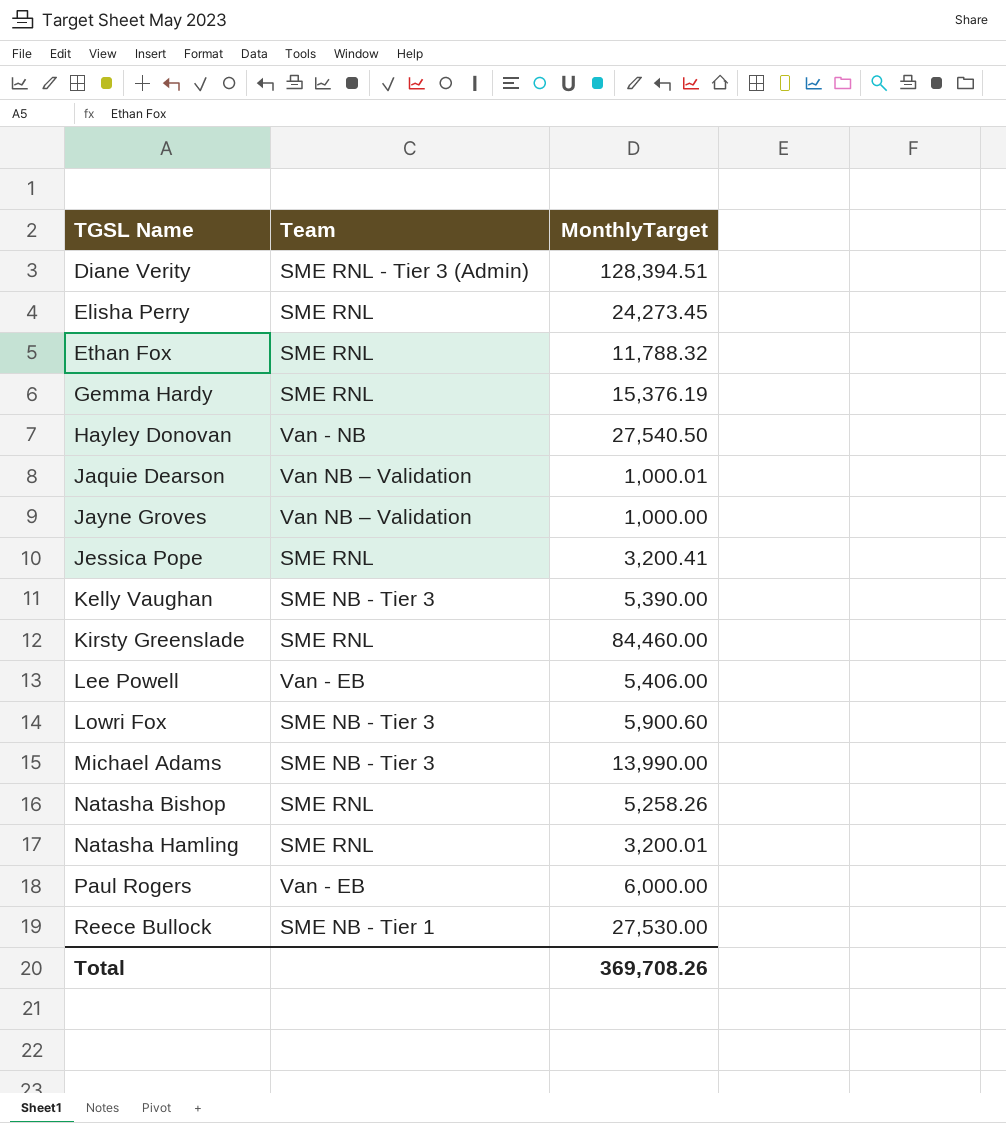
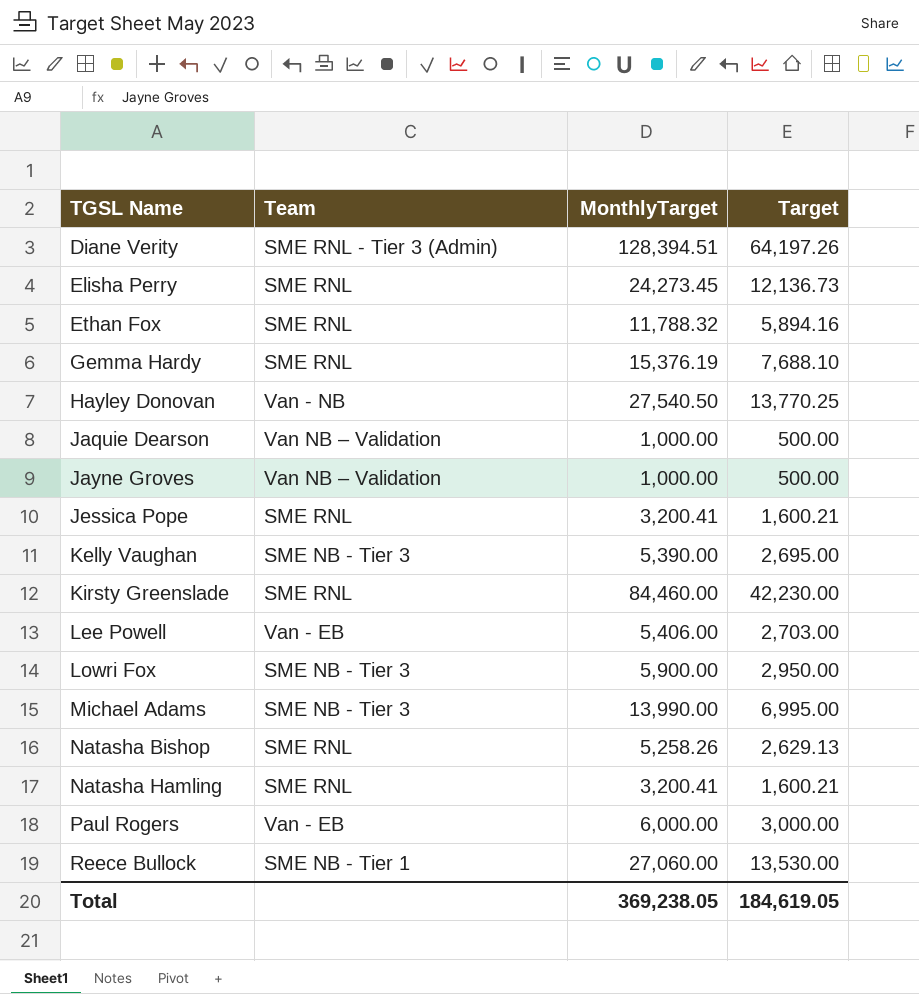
column Target | formula: none -> [MonthlyTarget] * 0.5
Jaquie Dearson | MonthlyTarget: 1,000.01 -> 1,000.00
Lowri Fox | MonthlyTarget: 5,900.60 -> 5,900.00
Natasha Hamling | MonthlyTarget: 3,200.01 -> 3,200.41
Reece Bullock | MonthlyTarget: 27,530.00 -> 27,060.00
Total | MonthlyTarget: 369,708.26 -> 369,238.05

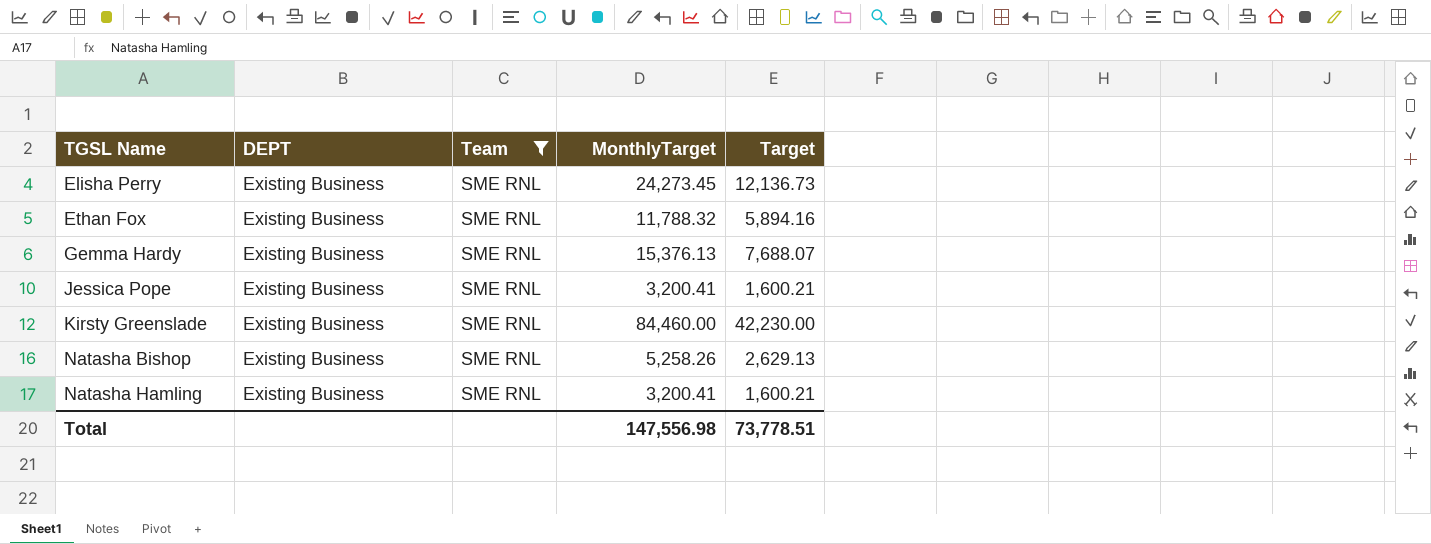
filter: none -> Team = SME RNL
column DEPT | position: none -> 2
Gemma Hardy | MonthlyTarget: 15,376.19 -> 15,376.13
Gemma Hardy | Target: 7,688.10 -> 7,688.07
Total | MonthlyTarget: 369,238.05 -> 147,556.98
Total | Target: 184,619.05 -> 73,778.51

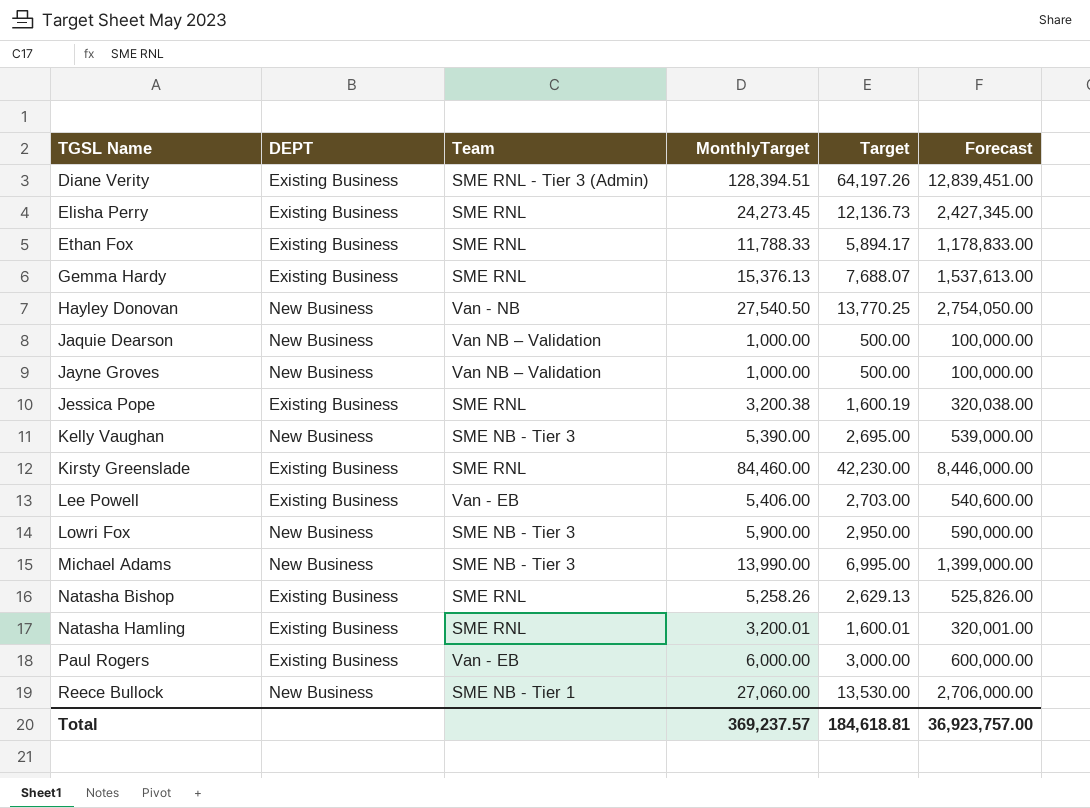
filter: Team = SME RNL -> none
column Forecast | formula: none -> [MonthlyTarget] * 100
Ethan Fox | MonthlyTarget: 11,788.32 -> 11,788.33
Ethan Fox | Target: 5,894.16 -> 5,894.17
Jessica Pope | MonthlyTarget: 3,200.41 -> 3,200.38
Jessica Pope | Target: 1,600.21 -> 1,600.19
Natasha Hamling | MonthlyTarget: 3,200.41 -> 3,200.01
Natasha Hamling | Target: 1,600.21 -> 1,600.01
Total | MonthlyTarget: 147,556.98 -> 369,237.57
Total | Target: 73,778.51 -> 184,618.81

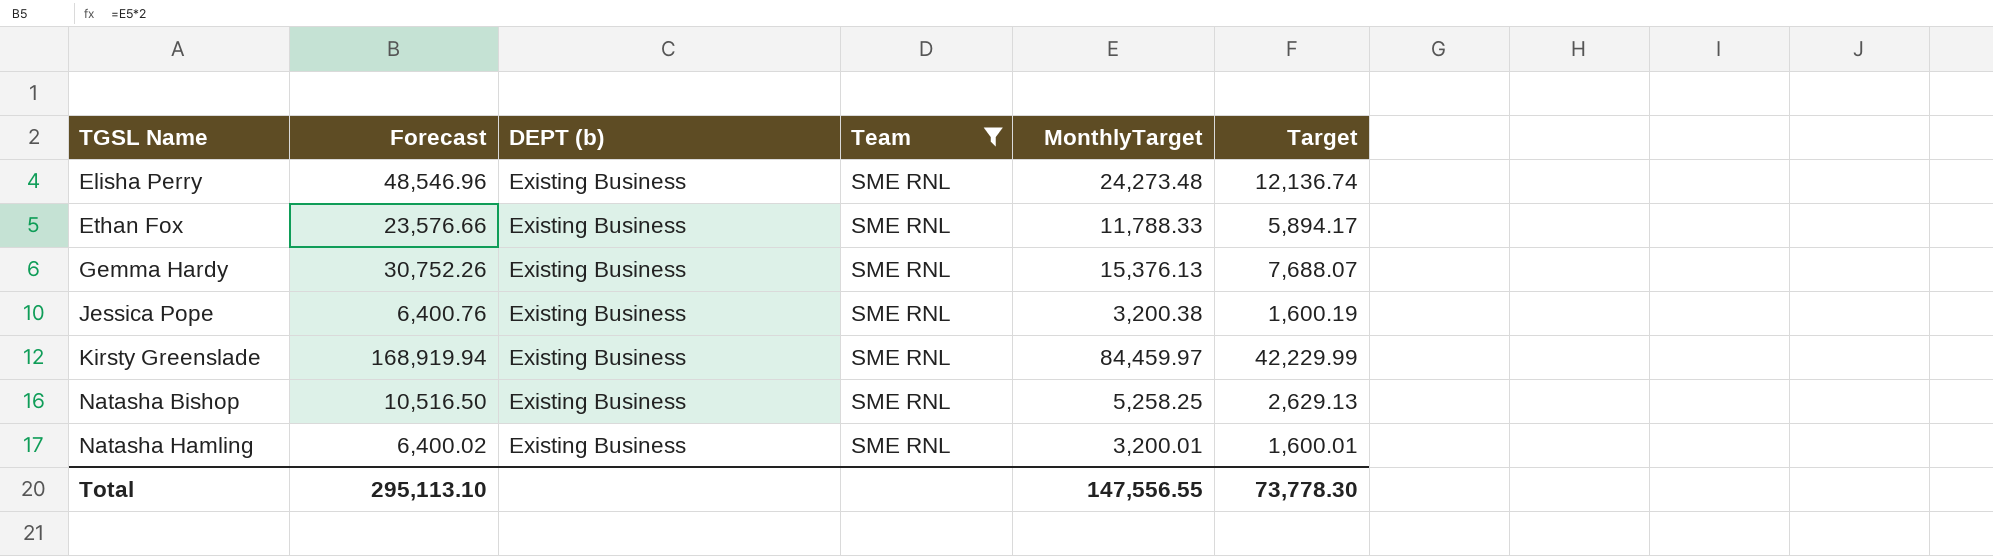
filter: none -> Team = SME RNL
column Forecast | formula: [MonthlyTarget] * 100 -> [MonthlyTarget] * 2
column Forecast | position: 6 -> 2
column name: DEPT -> DEPT (b)
Elisha Perry | MonthlyTarget: 24,273.45 -> 24,273.48
Elisha Perry | Target: 12,136.73 -> 12,136.74
Kirsty Greenslade | MonthlyTarget: 84,460.00 -> 84,459.97
Kirsty Greenslade | Target: 42,230.00 -> 42,229.99
Natasha Bishop | MonthlyTarget: 5,258.26 -> 5,258.25
Total | Forecast: 36,923,757.00 -> 295,113.10
Total | MonthlyTarget: 369,237.57 -> 147,556.55
Total | Target: 184,618.81 -> 73,778.30

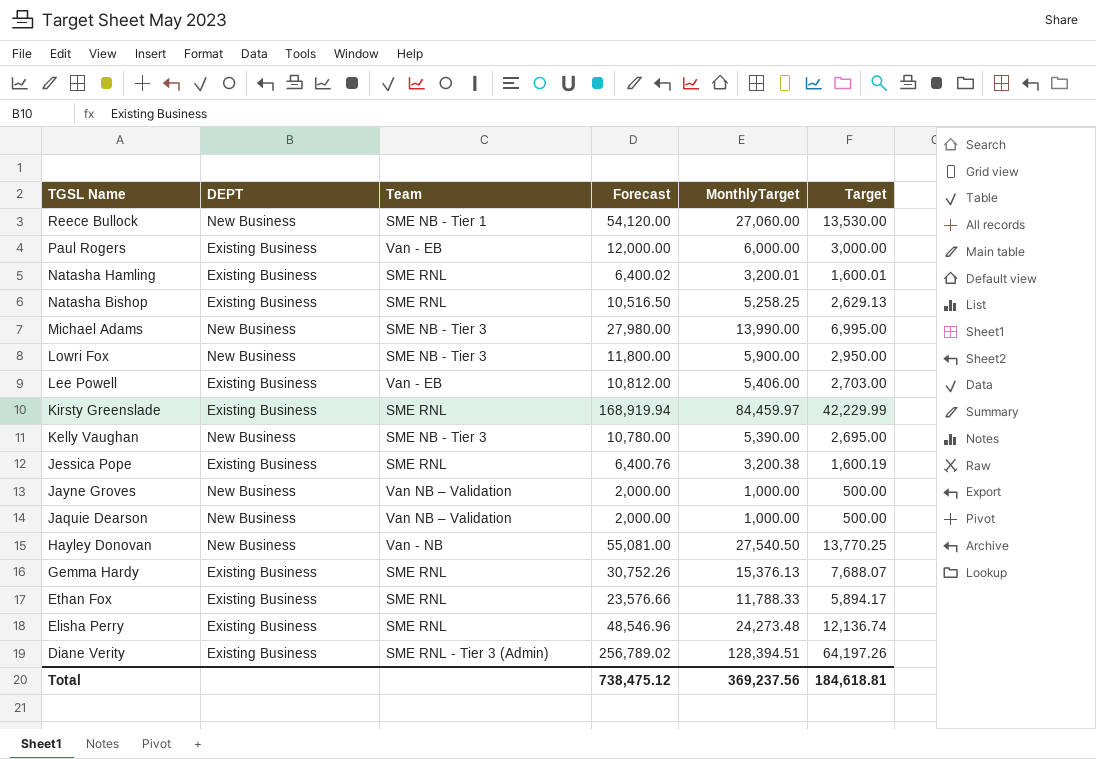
filter: Team = SME RNL -> none
row order: TGSL Name ascending -> TGSL Name descending
column name: DEPT (b) -> DEPT
column Forecast | position: 2 -> 4
Total | Forecast: 295,113.10 -> 738,475.12
Total | MonthlyTarget: 147,556.55 -> 369,237.56
Total | Target: 73,778.30 -> 184,618.81

